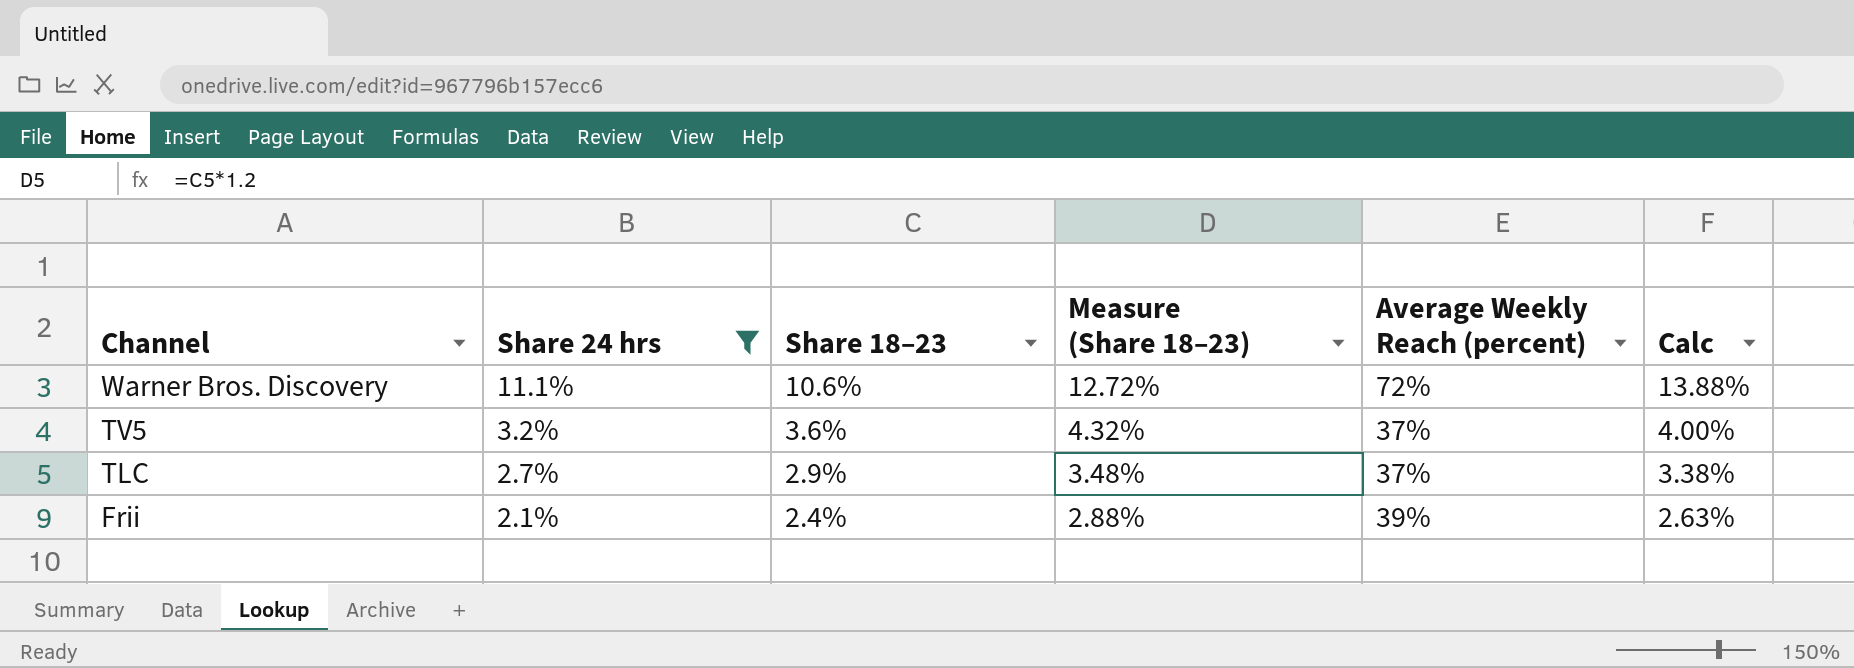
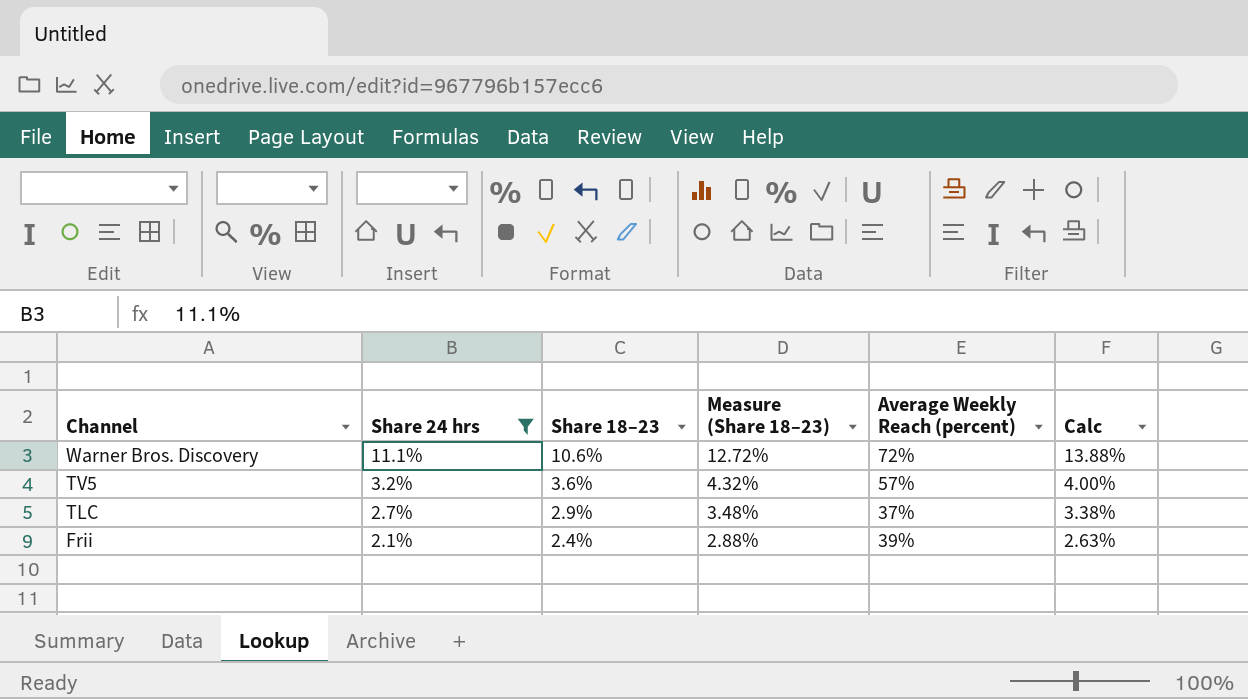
TV5 | Average Weekly Reach (percent): 37% -> 57%

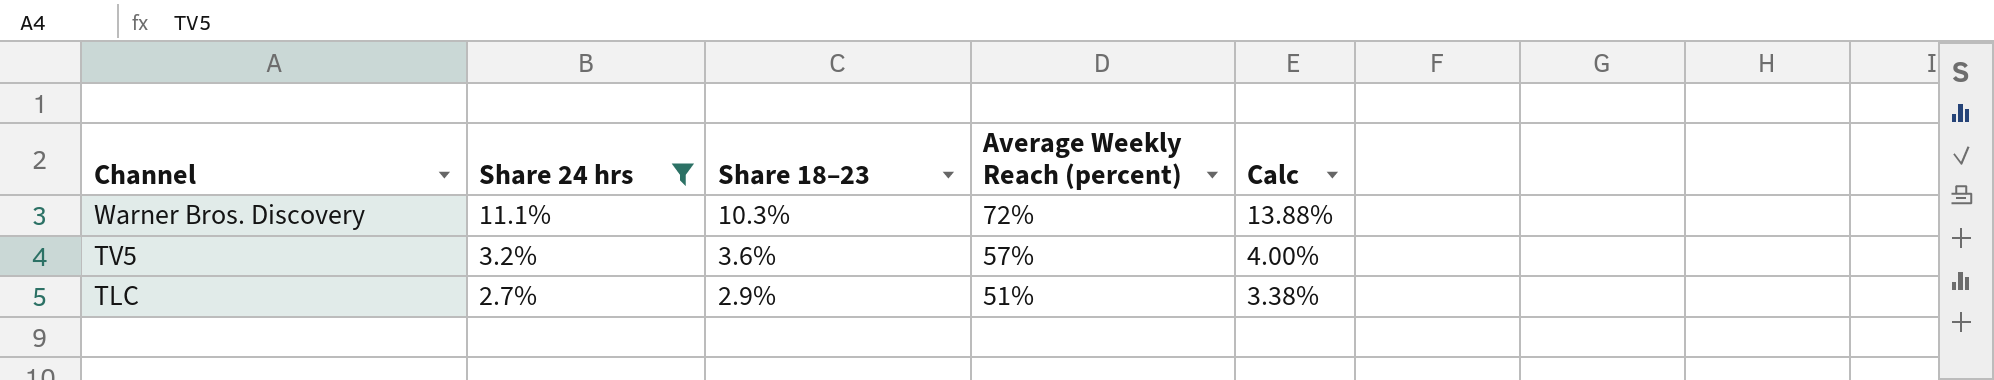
column Measure (Share 18–23) | formula: [Share 18–23] * 1.2 -> none
row Frii: 2.1% | 2.4% | 2.88% | 39% | 2.63% -> none
Warner Bros. Discovery | Share 18–23: 10.6% -> 10.3%
TLC | Average Weekly Reach (percent): 37% -> 51%

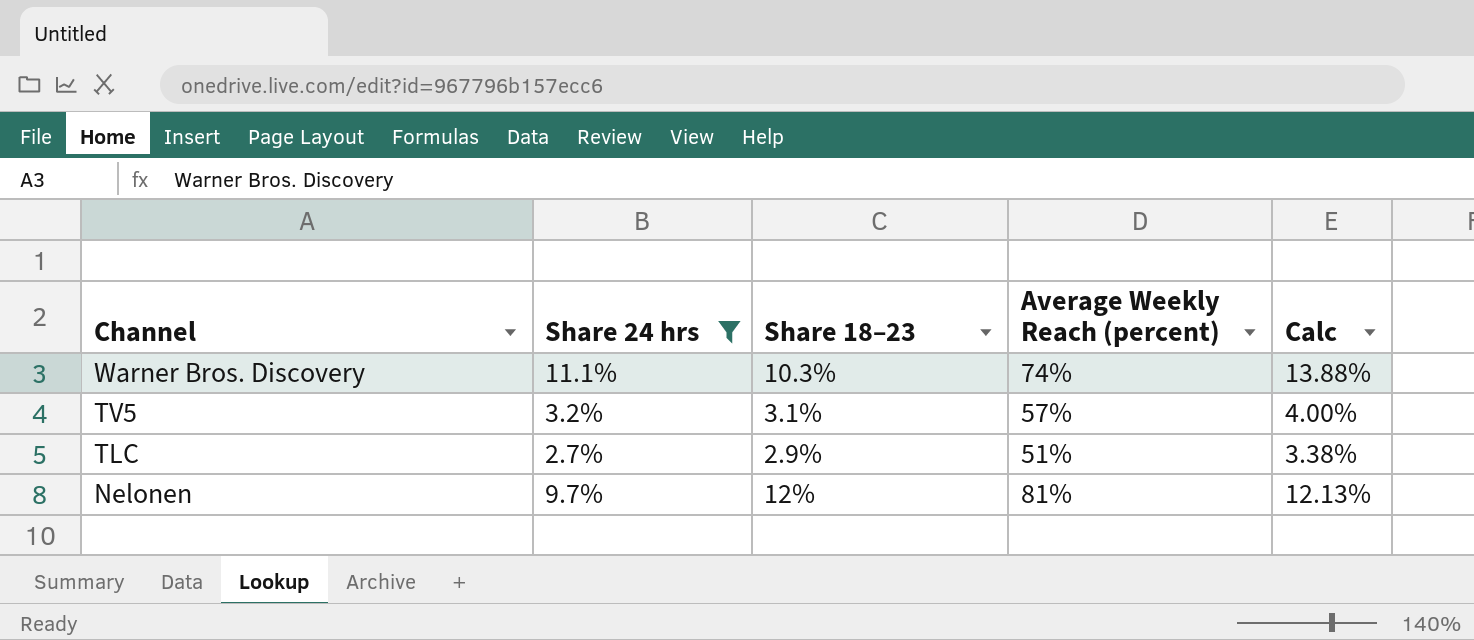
Warner Bros. Discovery | Average Weekly Reach (percent): 72% -> 74%
TV5 | Share 18–23: 3.6% -> 3.1%
row Nelonen: none -> 9.7% | 12% | 81% | 12.13%

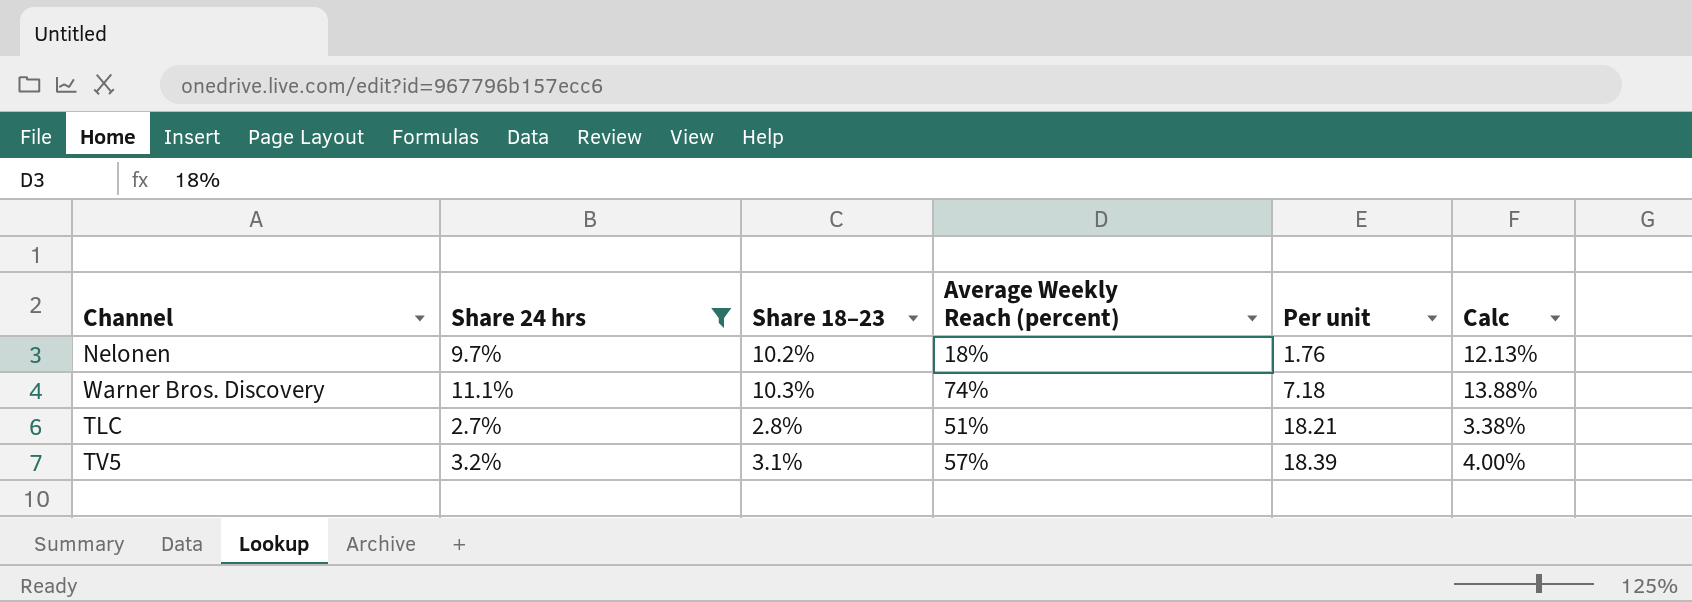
row order: Channel descending -> Per unit ascending
column Per unit | formula: none -> [Average Weekly Reach (percent)] / [Share 18–23]
Nelonen | Share 18–23: 12% -> 10.2%
Nelonen | Average Weekly Reach (percent): 81% -> 18%
TLC | Share 18–23: 2.9% -> 2.8%

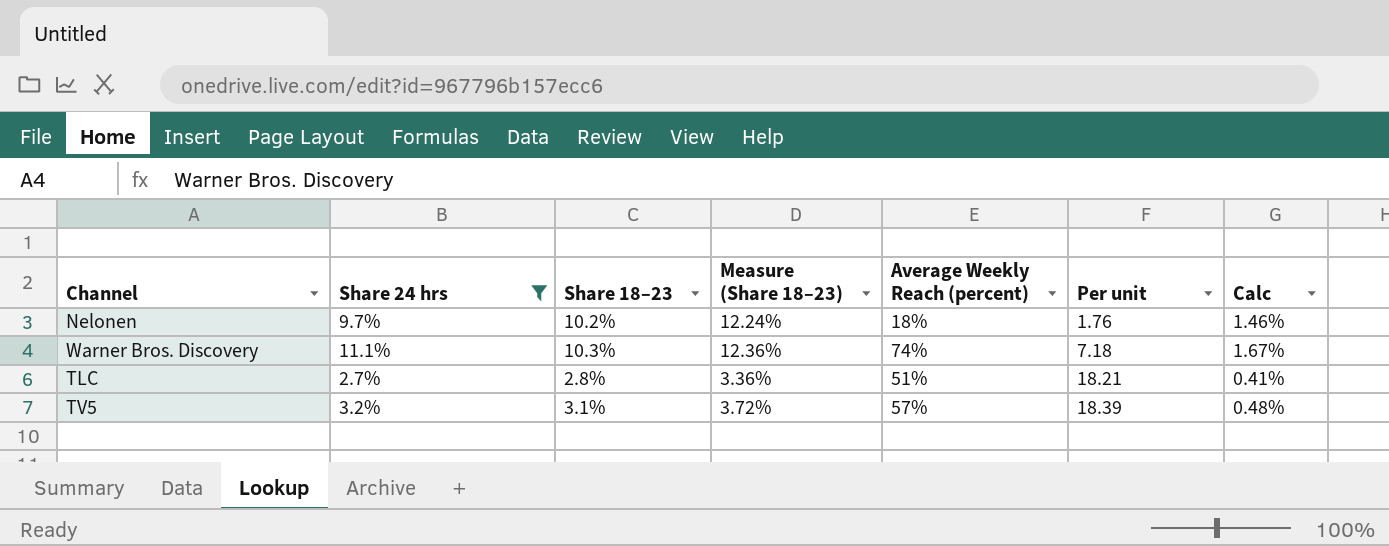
column Measure (Share 18–23) | formula: none -> [Share 18–23] * 1.2
column Calc | formula: [Share 24 hrs] * 1.25 -> [Share 24 hrs] * 0.15

